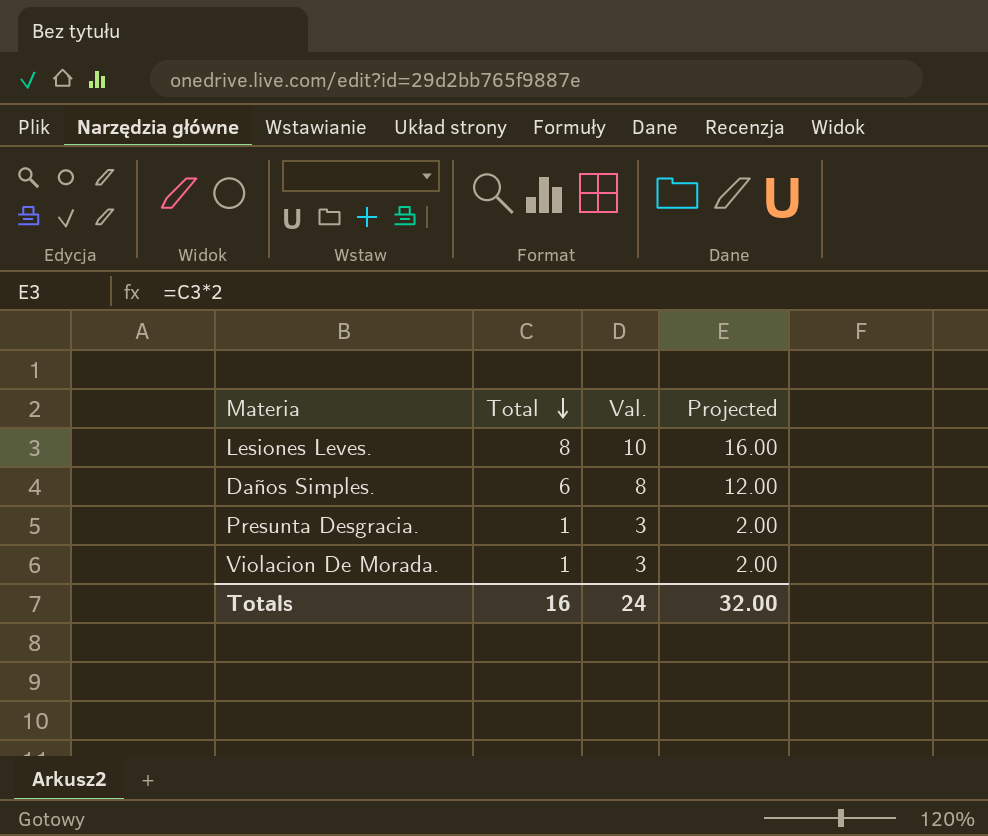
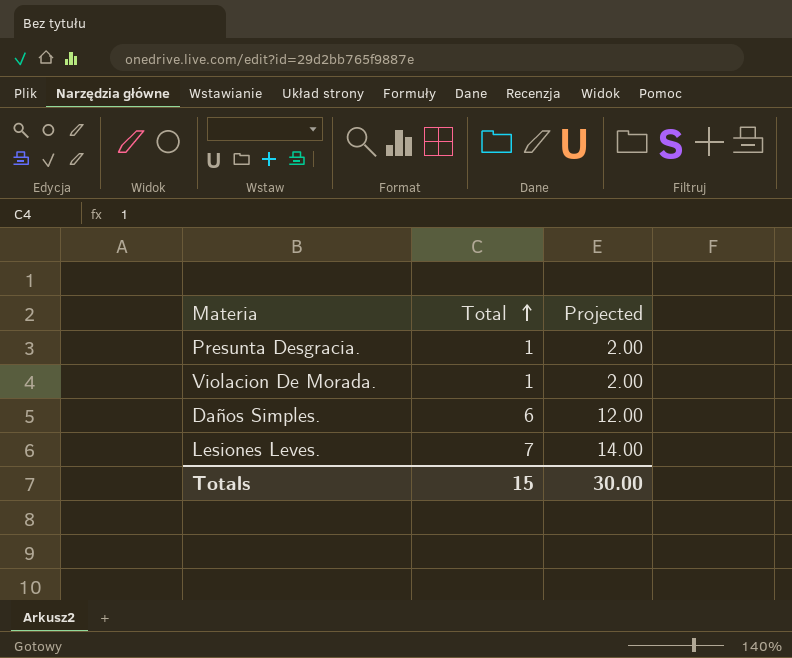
row order: Total descending -> Total ascending
column Val. | formula: [Total] + 2 -> none
Lesiones Leves. | Total: 8 -> 7
Lesiones Leves. | Projected: 16.00 -> 14.00
Totals | Total: 16 -> 15
Totals | Projected: 32.00 -> 30.00

